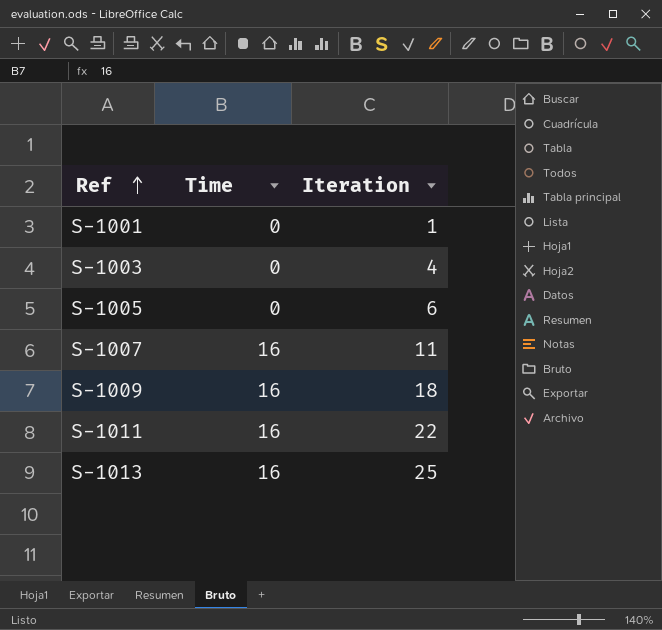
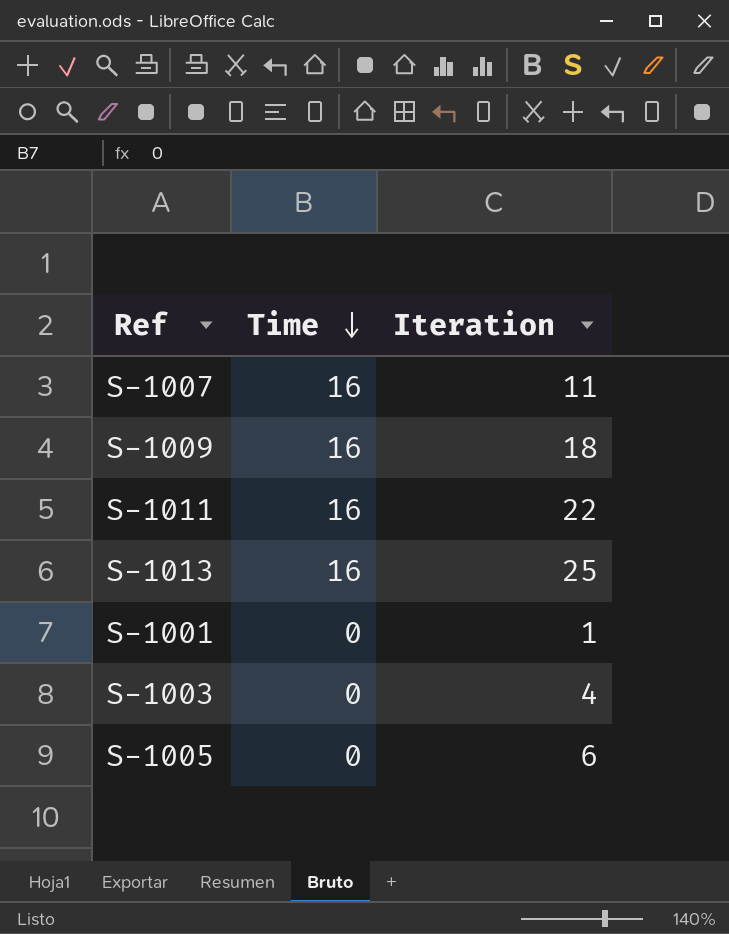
row order: Ref ascending -> Time descending

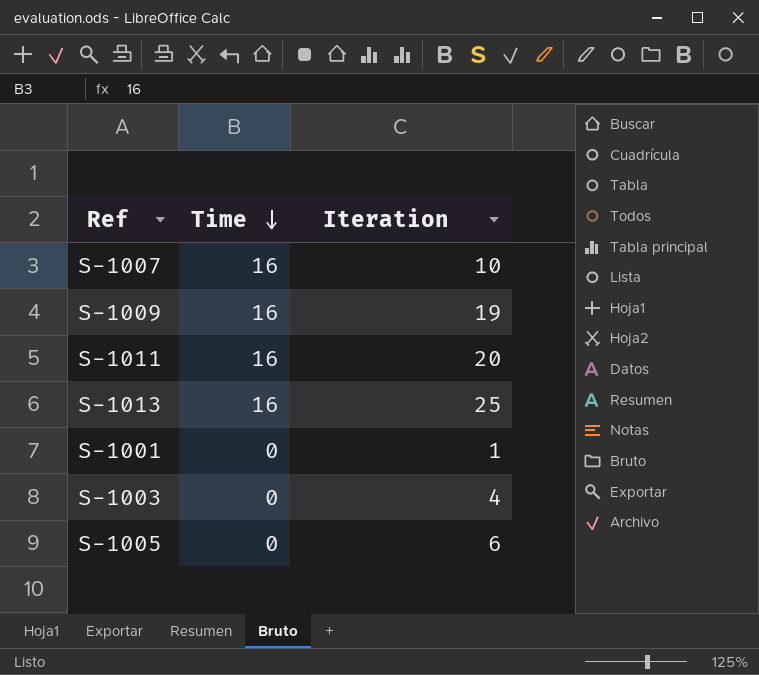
S-1007 | Iteration: 11 -> 10
S-1009 | Iteration: 18 -> 19
S-1011 | Iteration: 22 -> 20

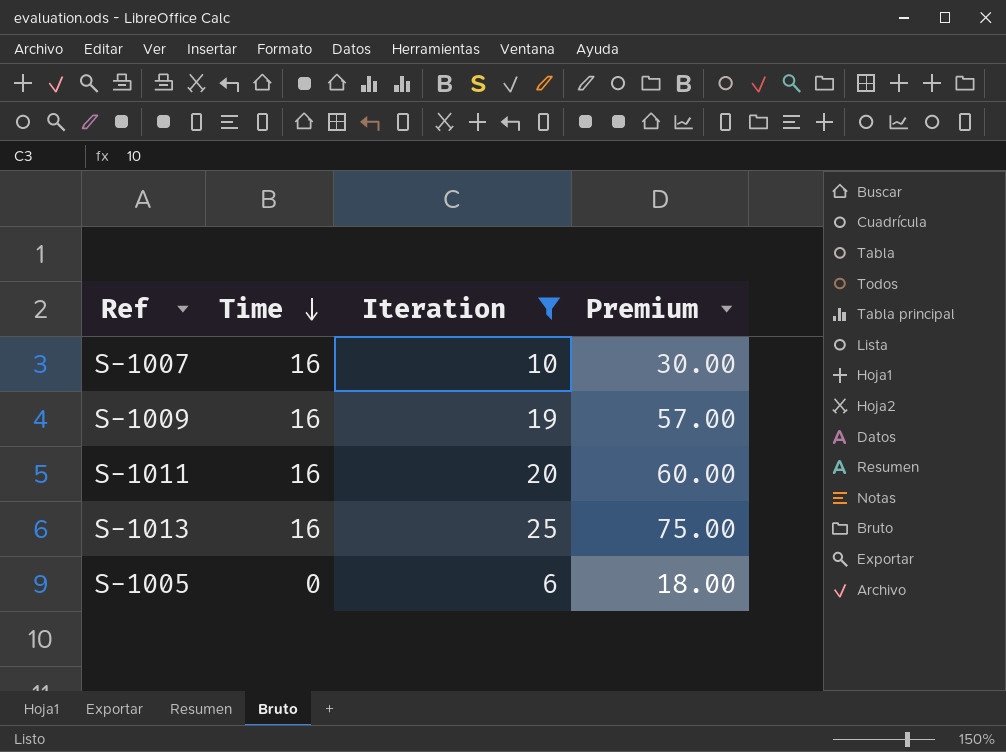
filter: none -> Iteration >= 6
column Premium | formula: none -> [Iteration] * 3

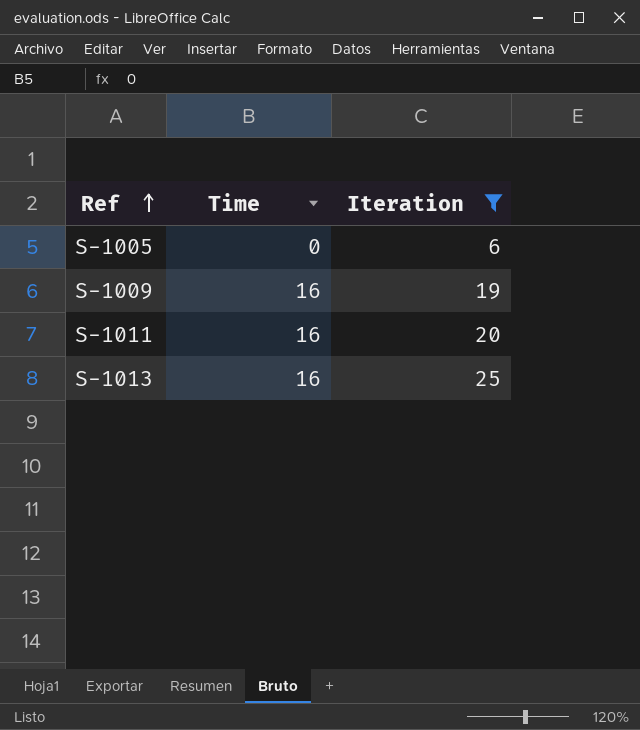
row order: Time descending -> Ref ascending
column Premium | formula: [Iteration] * 3 -> none
row S-1007: 16 | 10 | 30.00 -> none

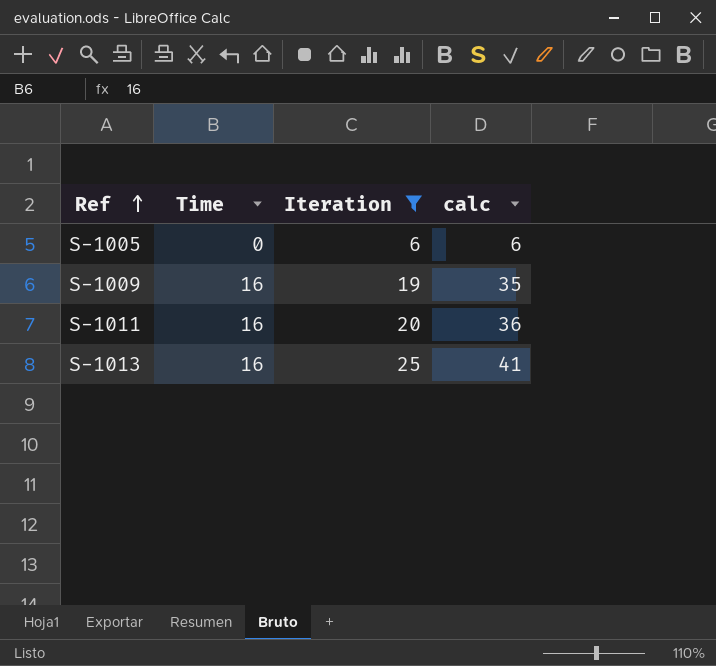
column calc | formula: none -> [Time] + [Iteration]

